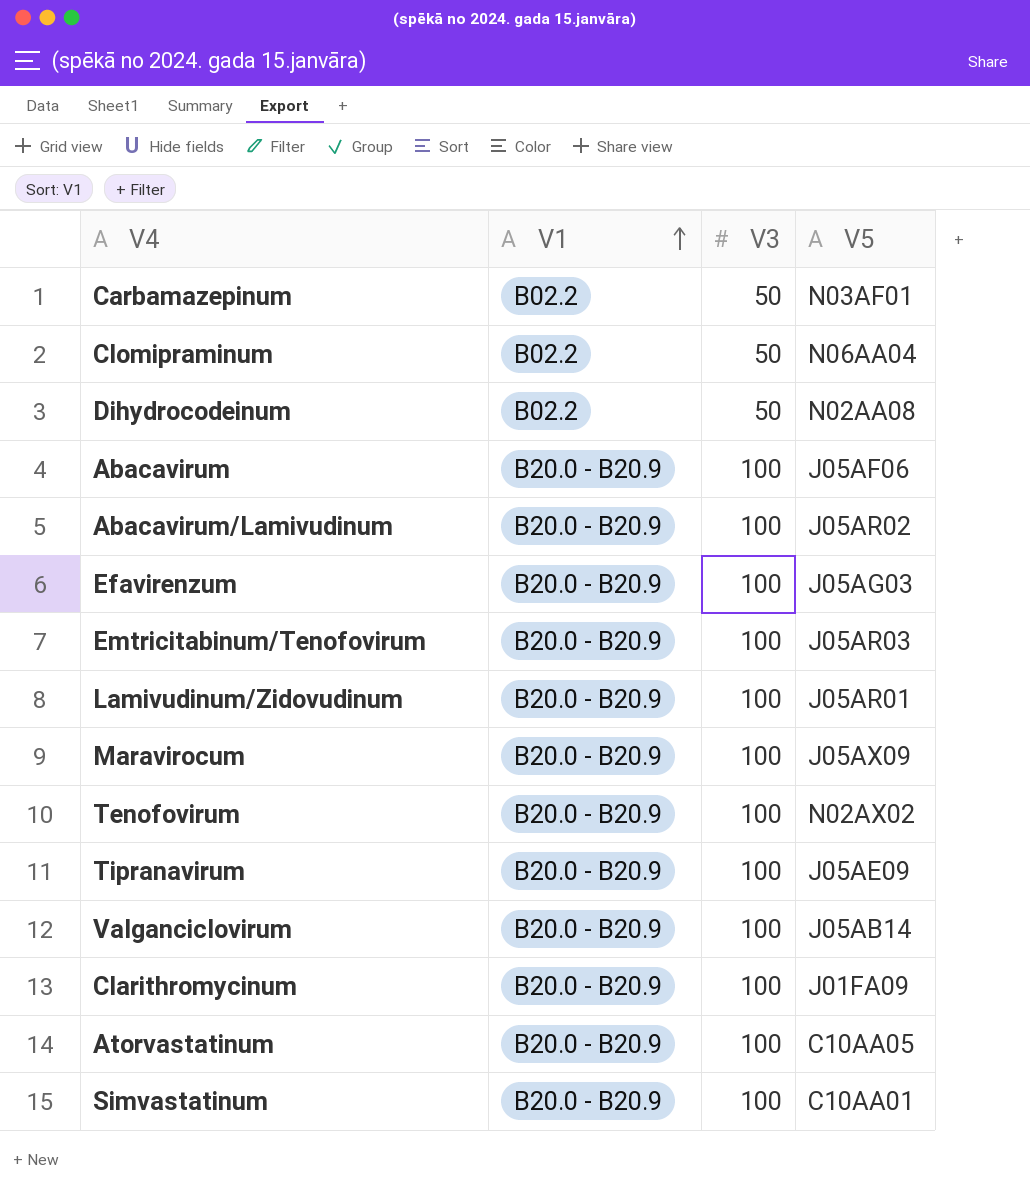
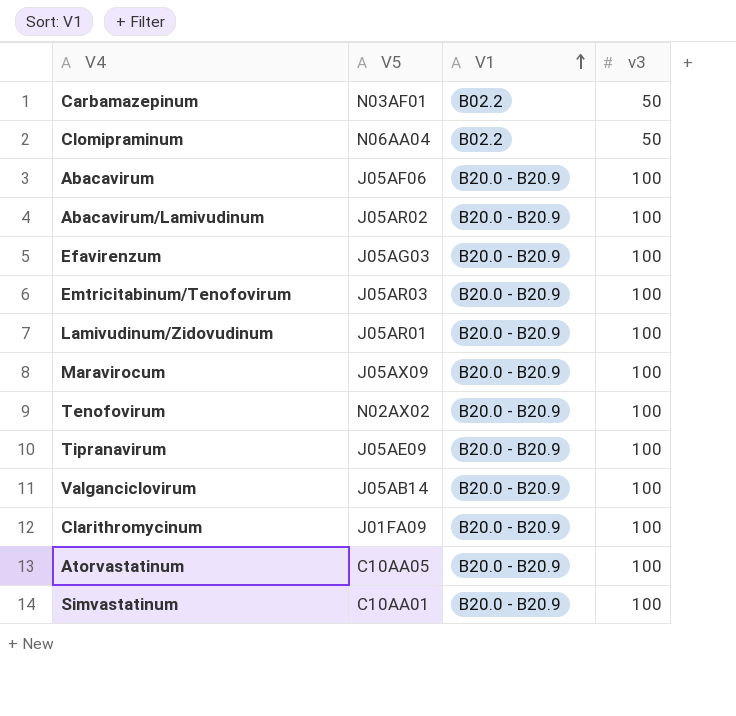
column V5 | position: 4 -> 2
column name: V3 -> v3
row Dihydrocodeinum: B02.2 | 50 | N02AA08 -> none

